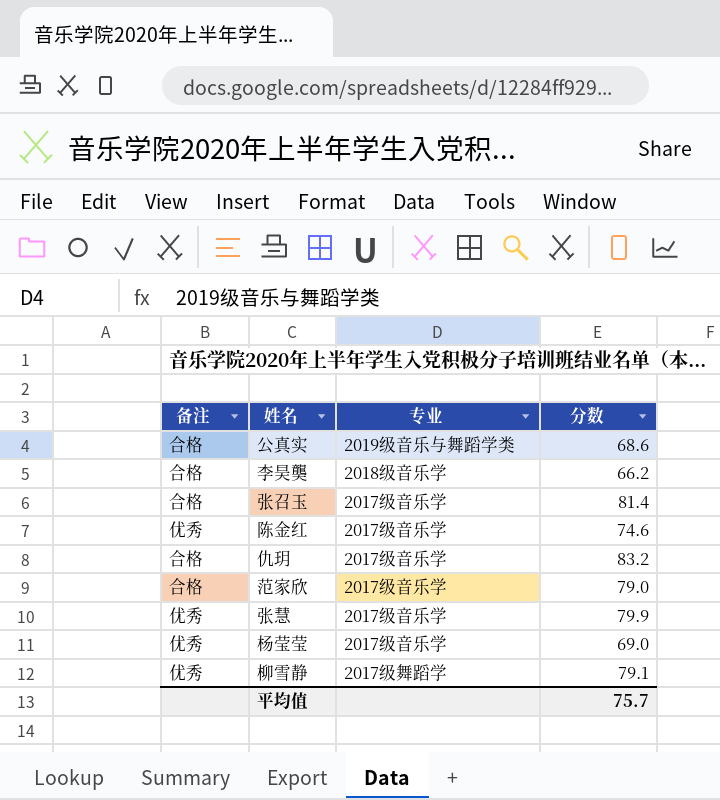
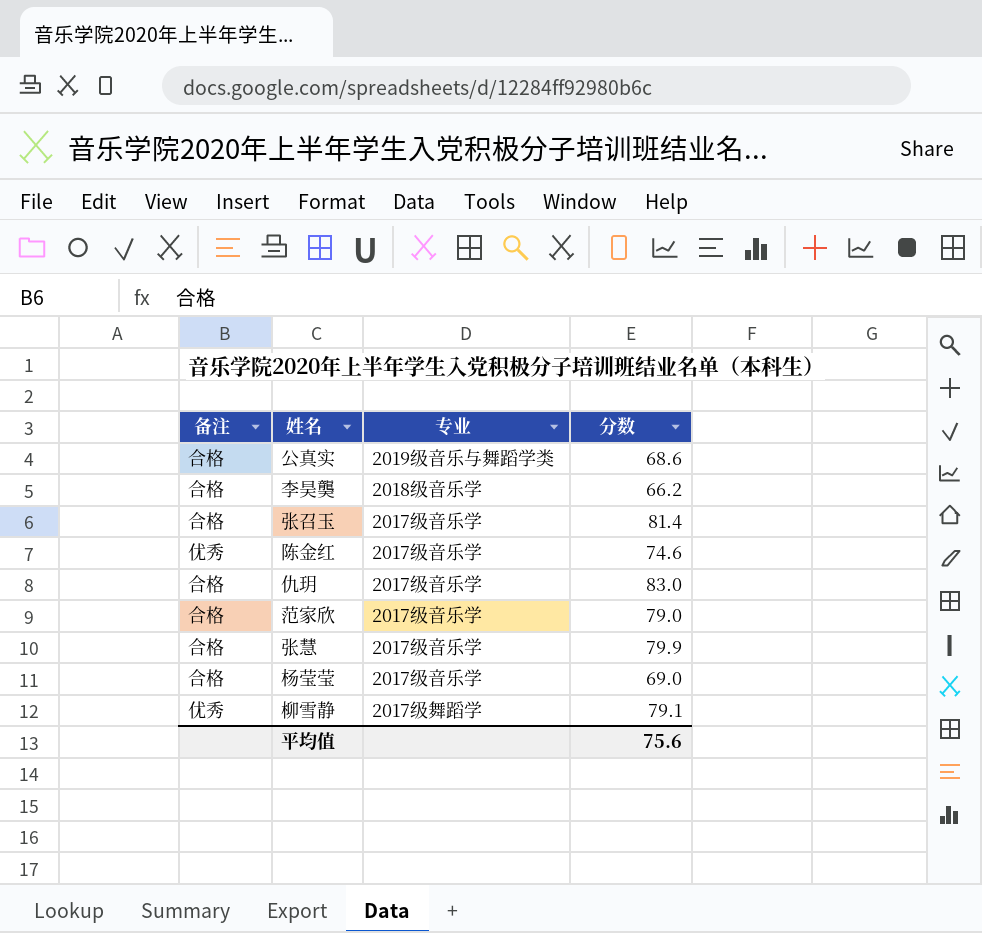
仇玥 | 分数: 83.2 -> 83.0
张慧 | 备注: 优秀 -> 合格
杨莹莹 | 备注: 优秀 -> 合格
平均值 | 分数: 75.7 -> 75.6

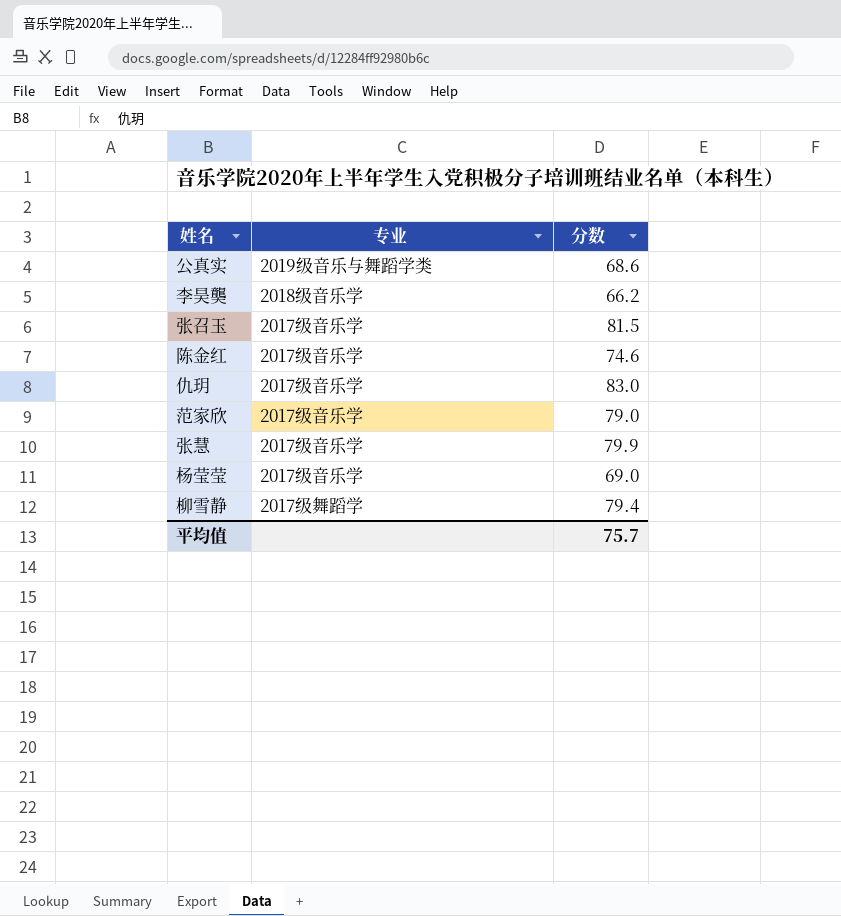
column 备注 | position: 1 -> none
张召玉 | 分数: 81.4 -> 81.5
柳雪静 | 分数: 79.1 -> 79.4
平均值 | 分数: 75.6 -> 75.7

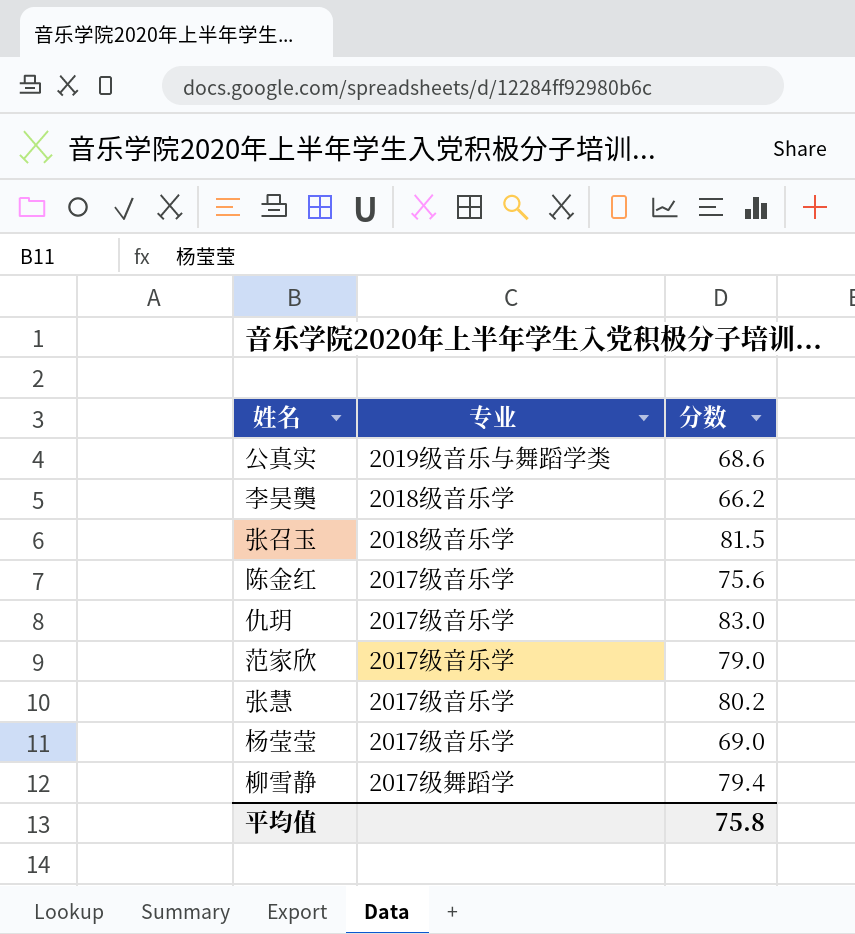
张召玉 | 专业: 2017级音乐学 -> 2018级音乐学
陈金红 | 分数: 74.6 -> 75.6
张慧 | 分数: 79.9 -> 80.2
平均值 | 分数: 75.7 -> 75.8

